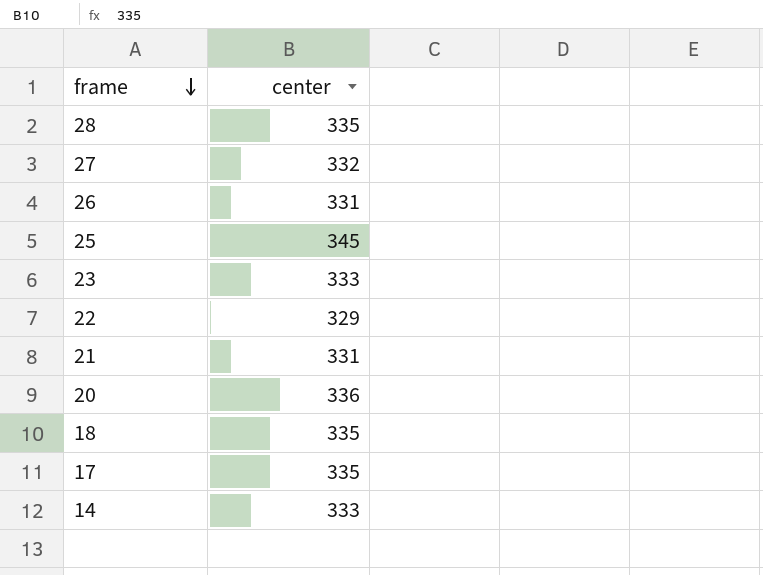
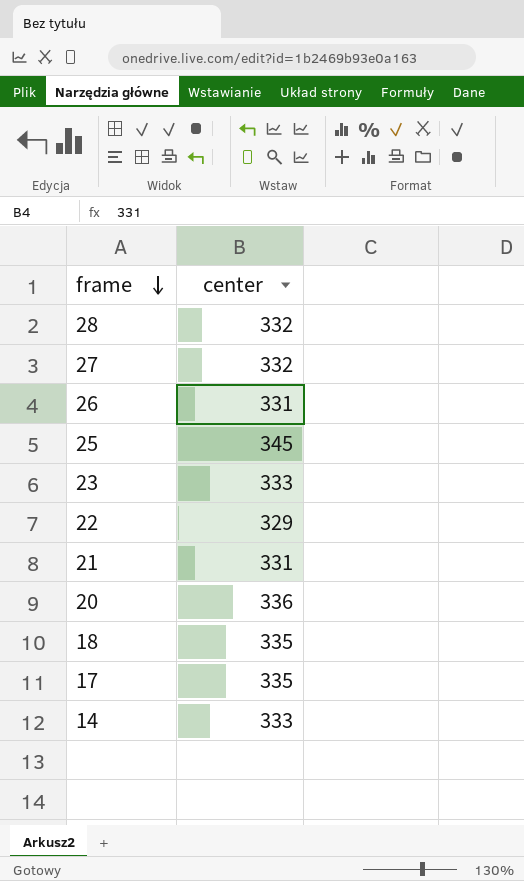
28 | center: 335 -> 332

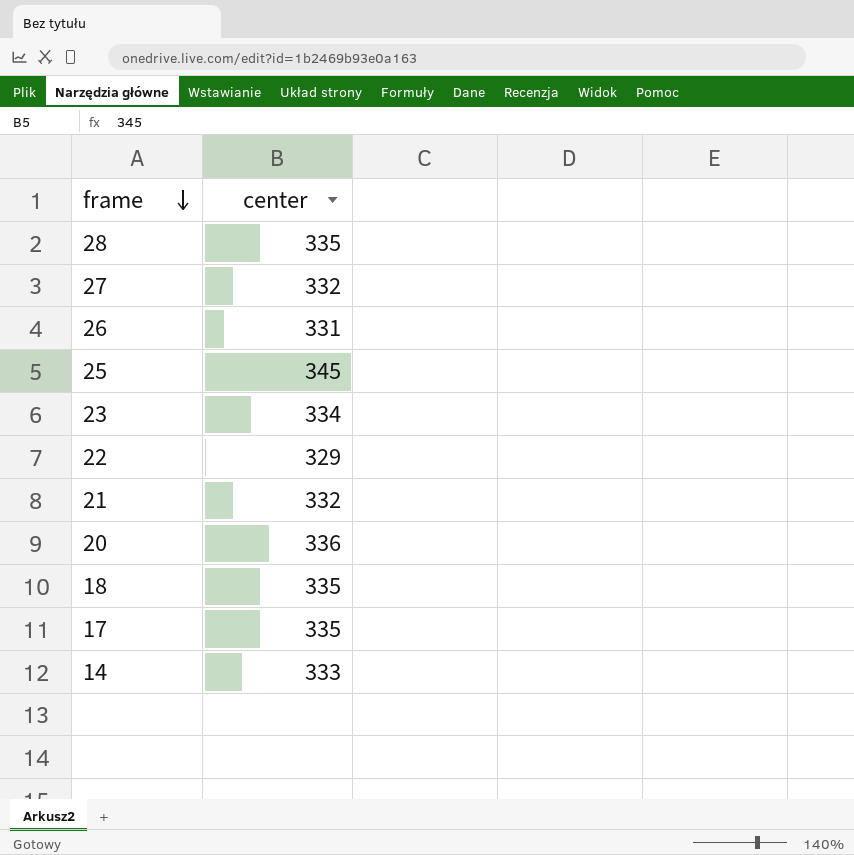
28 | center: 332 -> 335
23 | center: 333 -> 334
21 | center: 331 -> 332

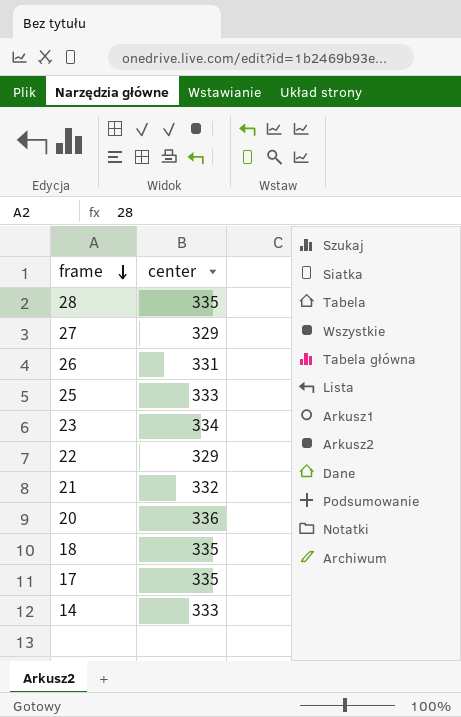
27 | center: 332 -> 329
25 | center: 345 -> 333

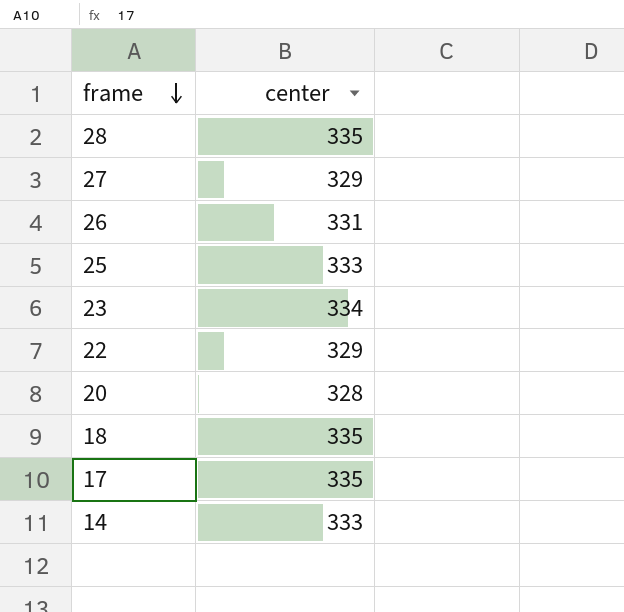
row 21: 332 -> none
20 | center: 336 -> 328

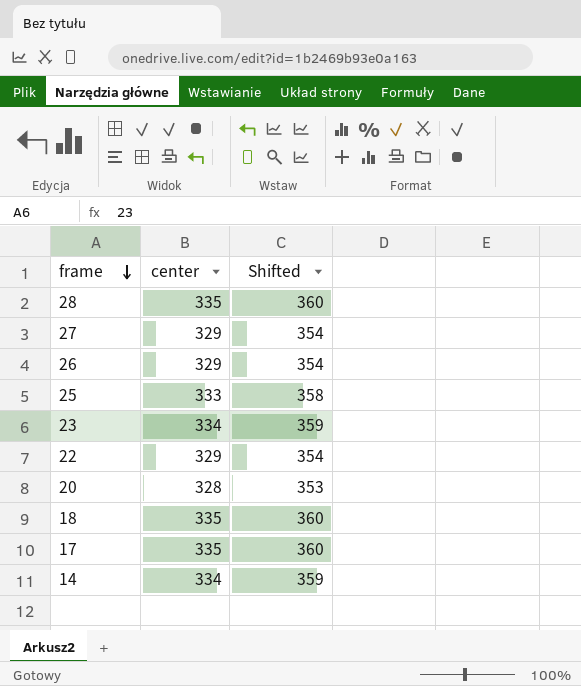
column Shifted | formula: none -> [center] + 25
26 | center: 331 -> 329
14 | center: 333 -> 334

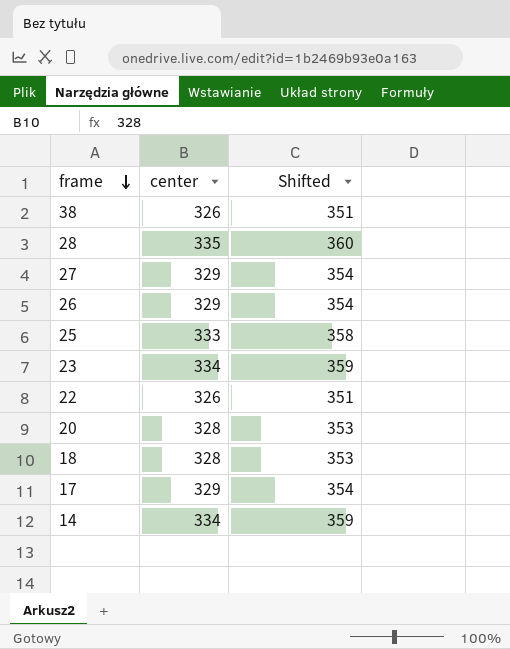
row 38: none -> 326 | 351
22 | center: 329 -> 326
22 | Shifted: 354 -> 351
18 | center: 335 -> 328
18 | Shifted: 360 -> 353
17 | center: 335 -> 329
17 | Shifted: 360 -> 354

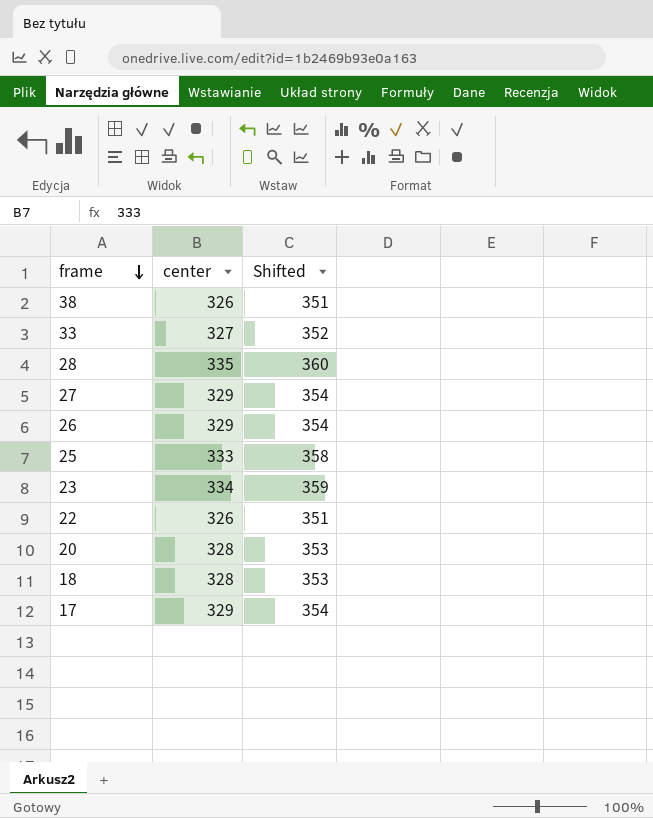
row 14: 334 | 359 -> none
row 33: none -> 327 | 352

